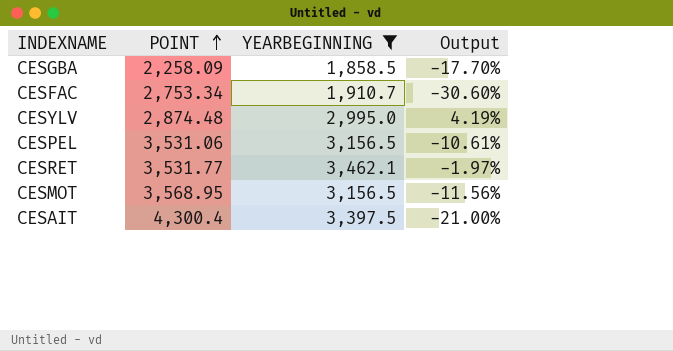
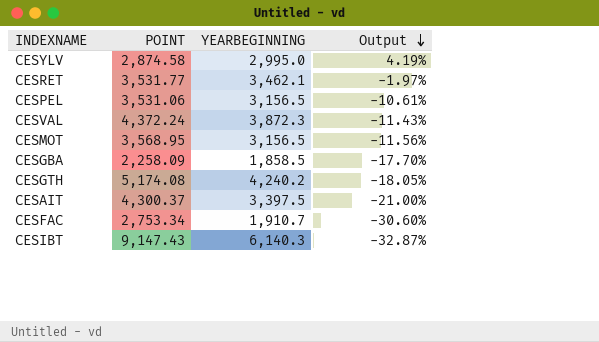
filter: YEARBEGINNING <= 3,462.1 -> none
row order: POINT ascending -> Output descending
CESYLV | POINT: 2,874.48 -> 2,874.58
CESAIT | POINT: 4,300.4 -> 4,300.37

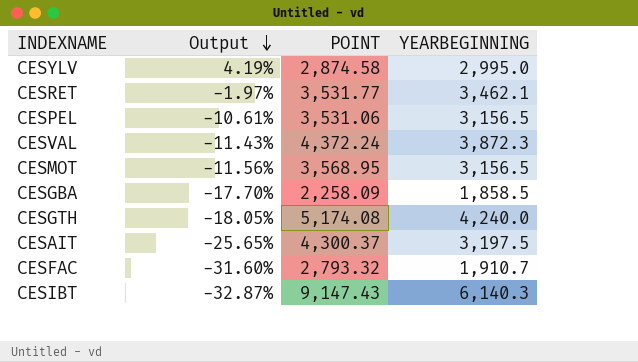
column Output | position: 4 -> 2
CESGTH | YEARBEGINNING: 4,240.2 -> 4,240.0
CESAIT | Output: -21.00% -> -25.65%
CESAIT | YEARBEGINNING: 3,397.5 -> 3,197.5
CESFAC | Output: -30.60% -> -31.60%
CESFAC | POINT: 2,753.34 -> 2,793.32

